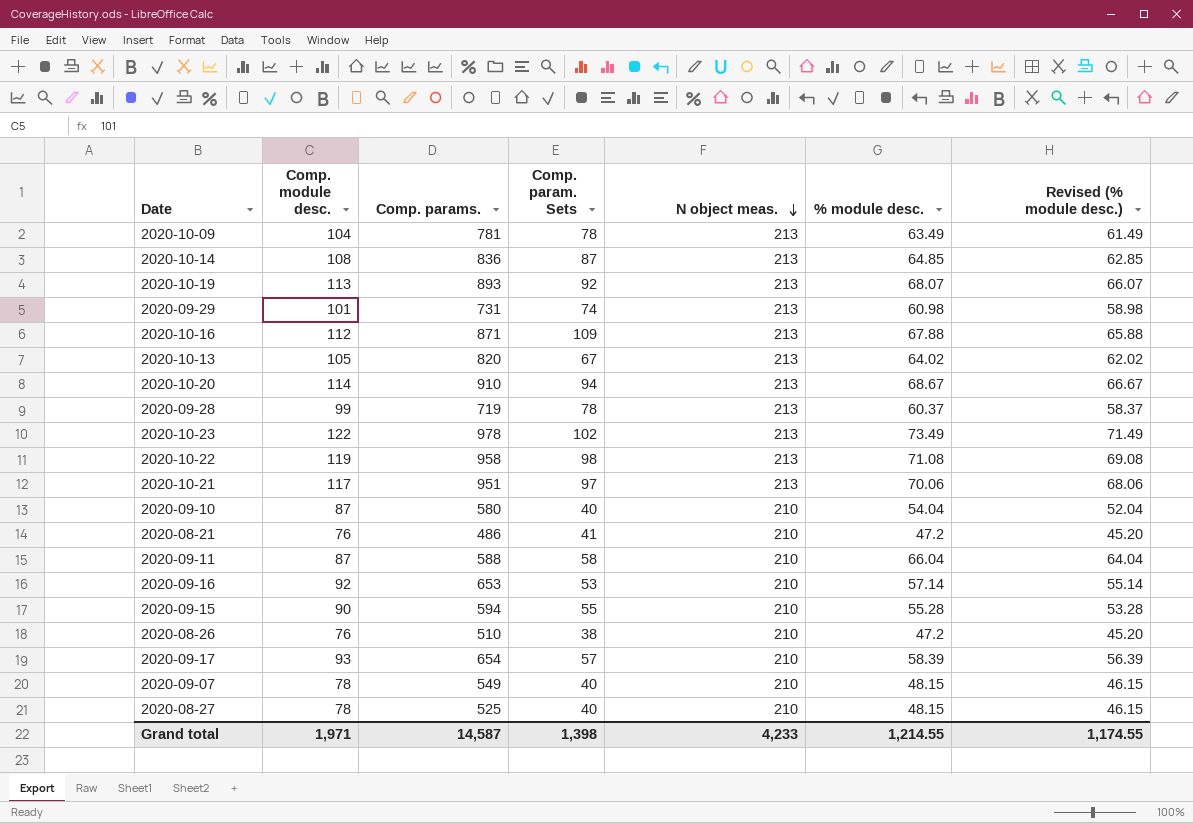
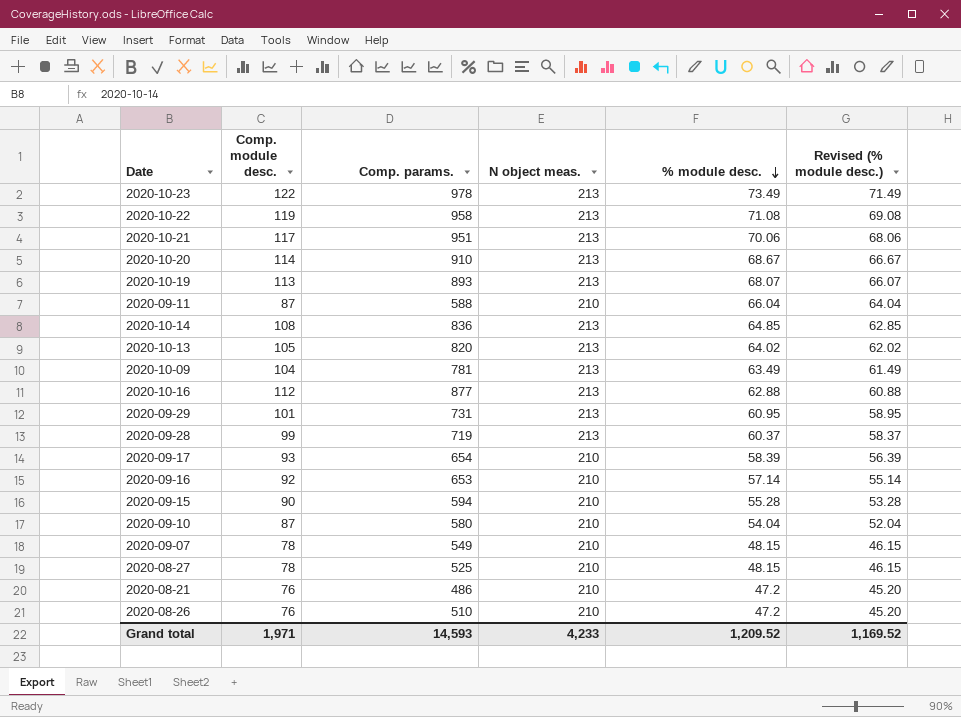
row order: N object meas. descending -> % module desc. descending
column Comp. param. Sets | position: 4 -> none
2020-10-16 | Comp. params.: 871 -> 877
2020-10-16 | % module desc.: 67.88 -> 62.88
2020-10-16 | Revised (% module desc.): 65.88 -> 60.88
2020-09-29 | % module desc.: 60.98 -> 60.95
2020-09-29 | Revised (% module desc.): 58.98 -> 58.95
Grand total | Comp. params.: 14,587 -> 14,593
Grand total | % module desc.: 1,214.55 -> 1,209.52
Grand total | Revised (% module desc.): 1,174.55 -> 1,169.52

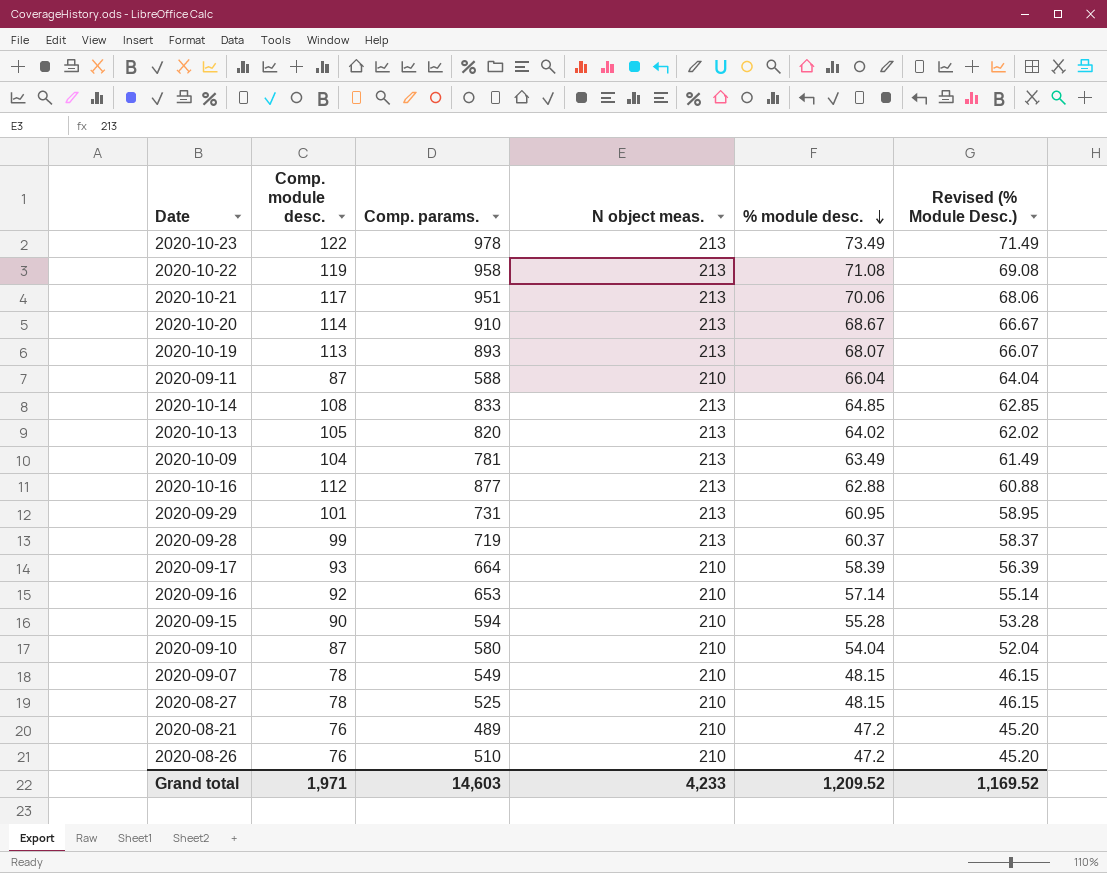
column name: Revised (% module desc.) -> Revised (% Module Desc.)
2020-10-14 | Comp. params.: 836 -> 833
2020-09-17 | Comp. params.: 654 -> 664
2020-08-21 | Comp. params.: 486 -> 489
Grand total | Comp. params.: 14,593 -> 14,603

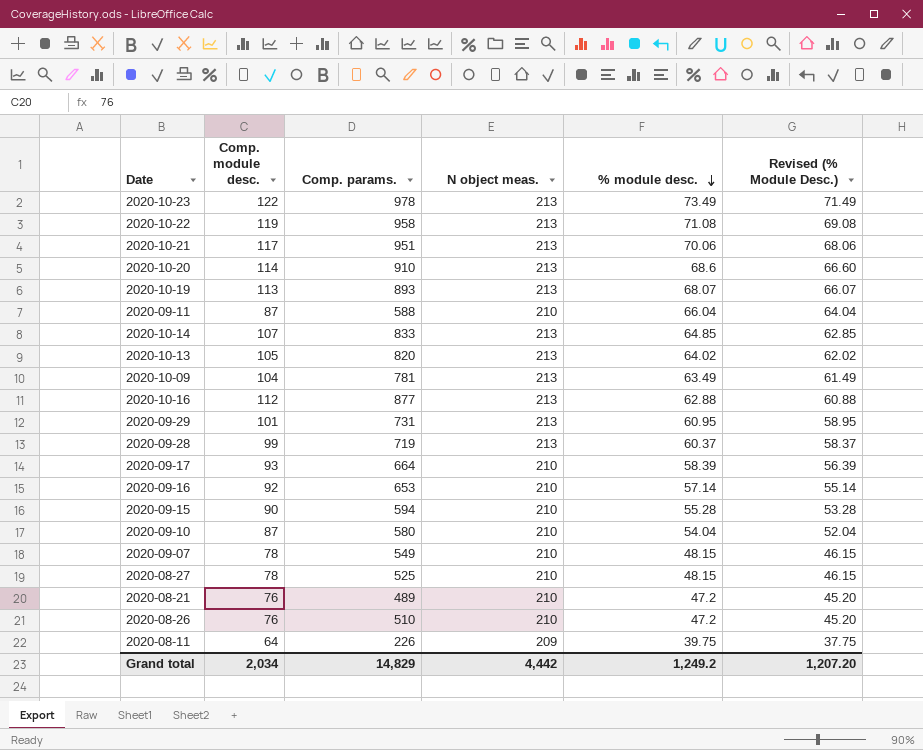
2020-10-20 | % module desc.: 68.67 -> 68.6
2020-10-20 | Revised (% Module Desc.): 66.67 -> 66.60
2020-10-14 | Comp. module desc.: 108 -> 107
row 2020-08-11: none -> 64 | 226 | 209 | 39.75 | 37.75
Grand total | Comp. module desc.: 1,971 -> 2,034
Grand total | Comp. params.: 14,603 -> 14,829
Grand total | N object meas.: 4,233 -> 4,442
Grand total | % module desc.: 1,209.52 -> 1,249.2
Grand total | Revised (% Module Desc.): 1,169.52 -> 1,207.20

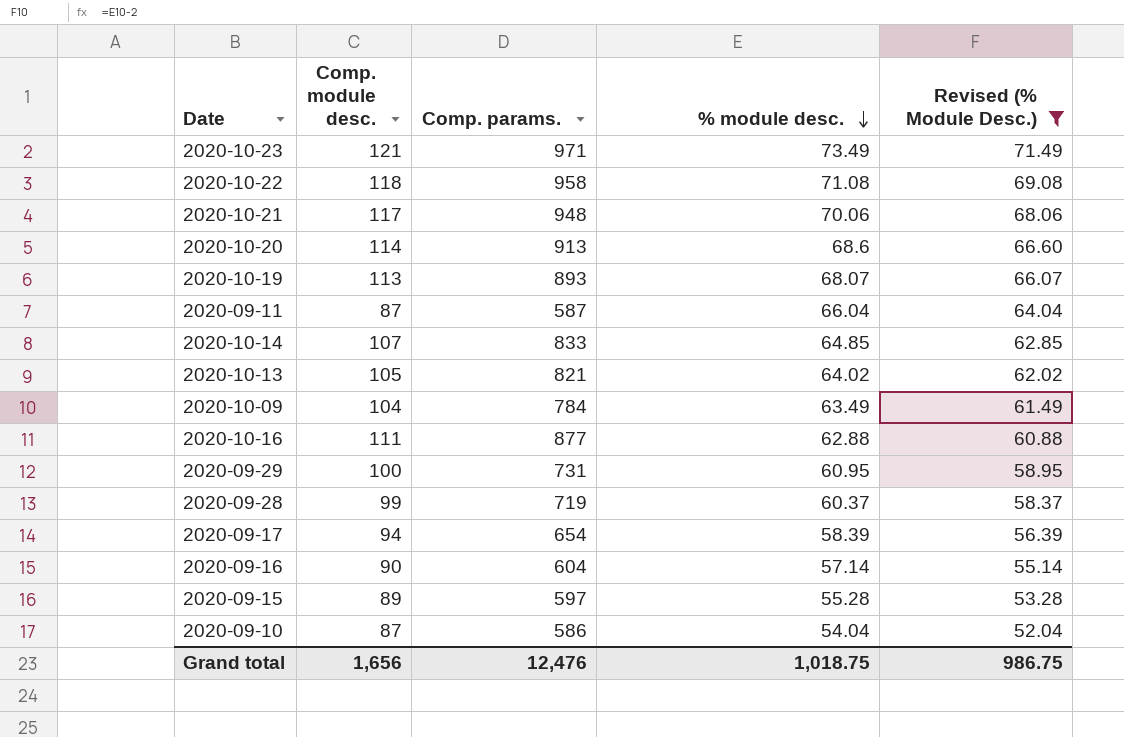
filter: none -> Revised (% Module Desc.) >= 52.04
column N object meas. | position: 4 -> none
2020-10-23 | Comp. module desc.: 122 -> 121
2020-10-23 | Comp. params.: 978 -> 971
2020-10-22 | Comp. module desc.: 119 -> 118
2020-10-21 | Comp. params.: 951 -> 948
2020-10-20 | Comp. params.: 910 -> 913
2020-09-11 | Comp. params.: 588 -> 587
2020-10-13 | Comp. params.: 820 -> 821
2020-10-09 | Comp. params.: 781 -> 784
2020-10-16 | Comp. module desc.: 112 -> 111
2020-09-29 | Comp. module desc.: 101 -> 100
2020-09-17 | Comp. module desc.: 93 -> 94
2020-09-17 | Comp. params.: 664 -> 654
2020-09-16 | Comp. module desc.: 92 -> 90
2020-09-16 | Comp. params.: 653 -> 604
2020-09-15 | Comp. module desc.: 90 -> 89
2020-09-15 | Comp. params.: 594 -> 597
2020-09-10 | Comp. params.: 580 -> 586
Grand total | Comp. module desc.: 2,034 -> 1,656
Grand total | Comp. params.: 14,829 -> 12,476
Grand total | % module desc.: 1,249.2 -> 1,018.75
Grand total | Revised (% Module Desc.): 1,207.20 -> 986.75

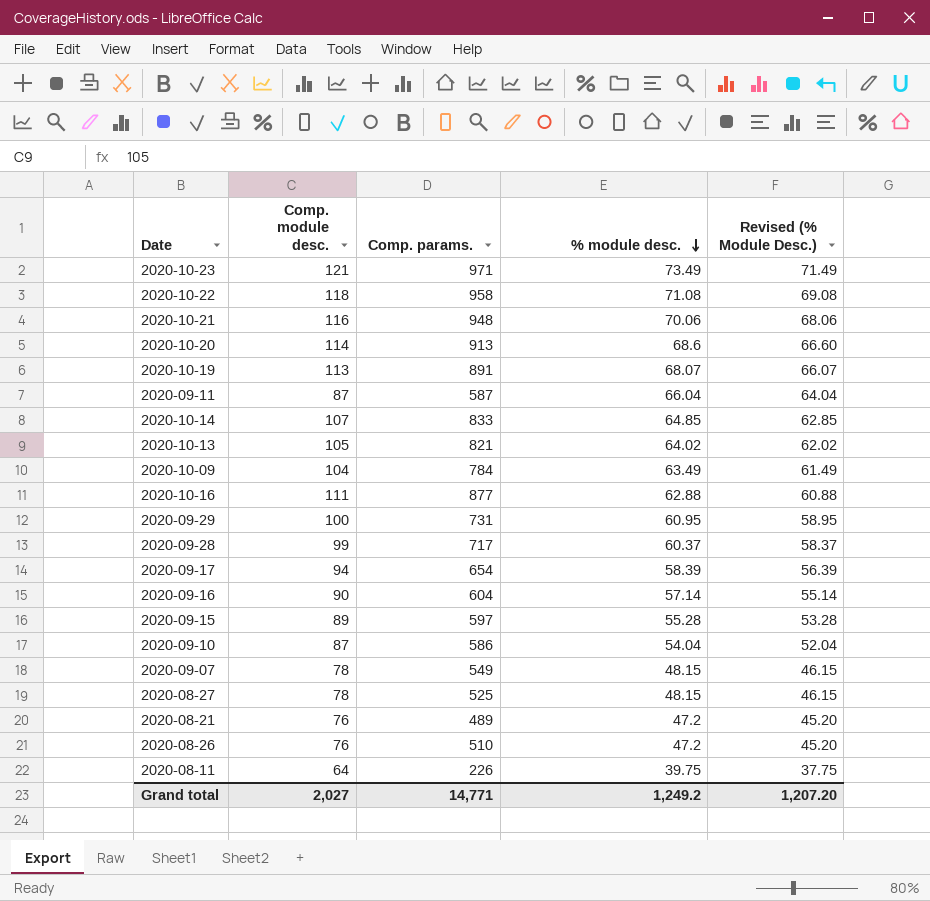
filter: Revised (% Module Desc.) >= 52.04 -> none
2020-10-21 | Comp. module desc.: 117 -> 116
2020-10-19 | Comp. params.: 893 -> 891
2020-09-28 | Comp. params.: 719 -> 717
Grand total | Comp. module desc.: 1,656 -> 2,027
Grand total | Comp. params.: 12,476 -> 14,771
Grand total | % module desc.: 1,018.75 -> 1,249.2
Grand total | Revised (% Module Desc.): 986.75 -> 1,207.20

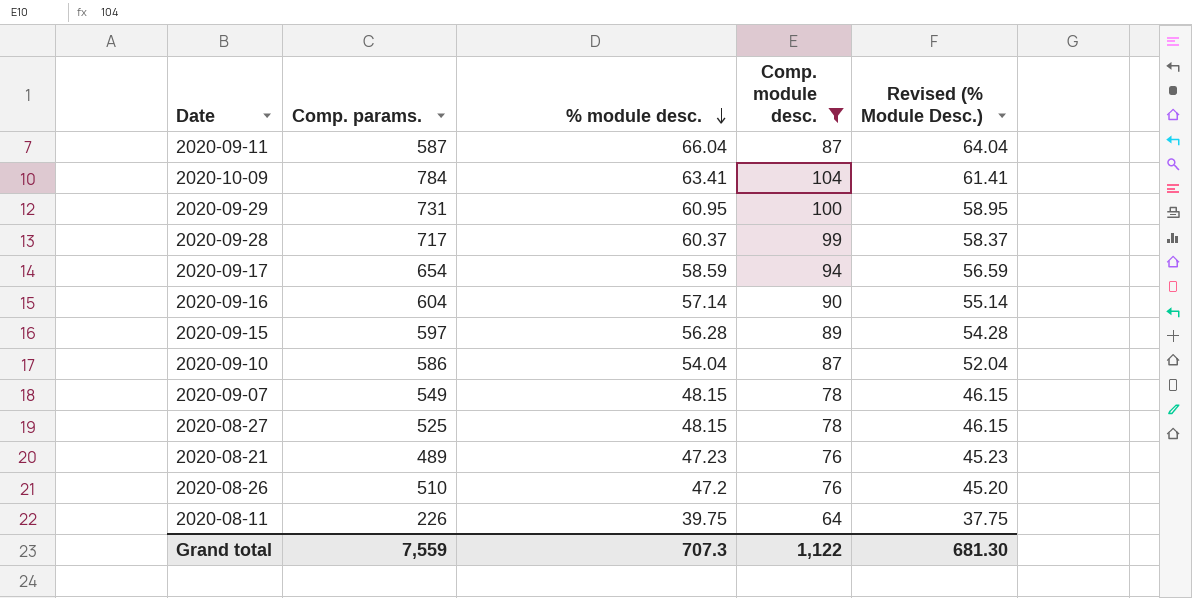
filter: none -> Comp. module desc. <= 104
column Comp. module desc. | position: 2 -> 4
2020-10-09 | % module desc.: 63.49 -> 63.41
2020-10-09 | Revised (% Module Desc.): 61.49 -> 61.41
2020-09-17 | % module desc.: 58.39 -> 58.59
2020-09-17 | Revised (% Module Desc.): 56.39 -> 56.59
2020-09-15 | % module desc.: 55.28 -> 56.28
2020-09-15 | Revised (% Module Desc.): 53.28 -> 54.28
2020-08-21 | % module desc.: 47.2 -> 47.23
2020-08-21 | Revised (% Module Desc.): 45.20 -> 45.23
Grand total | Comp. params.: 14,771 -> 7,559
Grand total | % module desc.: 1,249.2 -> 707.3
Grand total | Comp. module desc.: 2,027 -> 1,122
Grand total | Revised (% Module Desc.): 1,207.20 -> 681.30

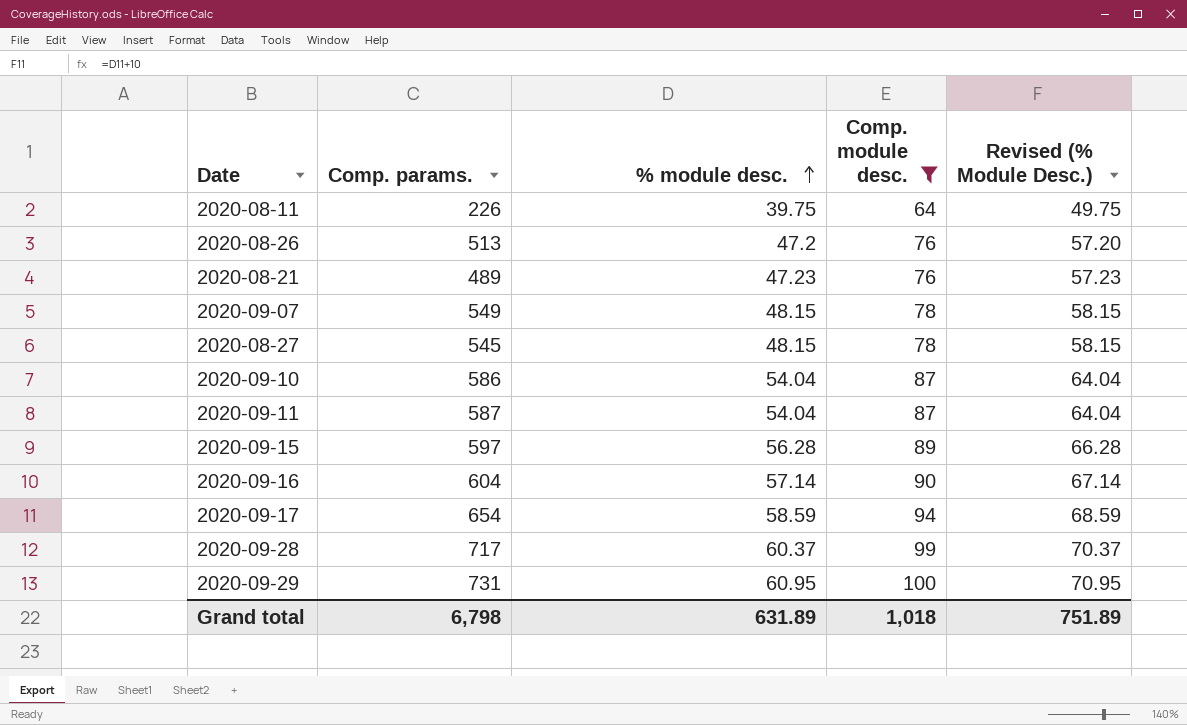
row order: % module desc. descending -> % module desc. ascending
column Revised (% Module Desc.) | formula: [% module desc.] - 2 -> [% module desc.] + 10
row 2020-10-09: 784 | 63.41 | 104 | 61.41 -> none
2020-08-26 | Comp. params.: 510 -> 513
2020-08-27 | Comp. params.: 525 -> 545
2020-09-11 | % module desc.: 66.04 -> 54.04
Grand total | Comp. params.: 7,559 -> 6,798
Grand total | % module desc.: 707.3 -> 631.89
Grand total | Comp. module desc.: 1,122 -> 1,018
Grand total | Revised (% Module Desc.): 681.30 -> 751.89

